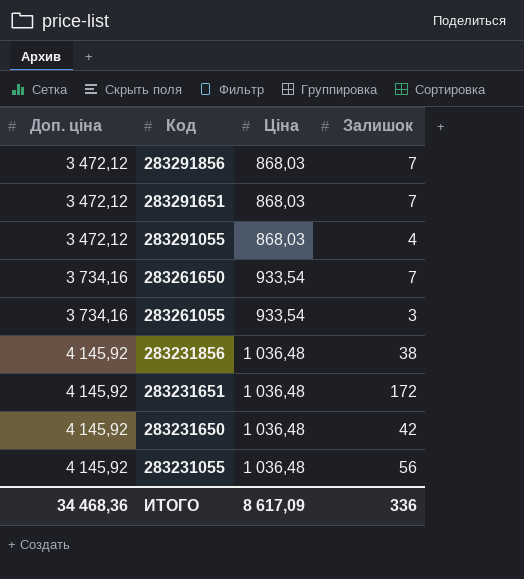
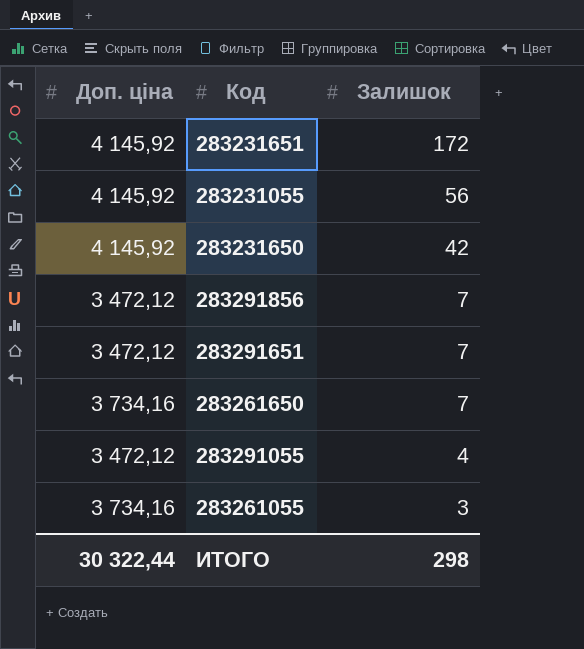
row order: Доп. ціна ascending -> Залишок descending
column Ціна | position: 3 -> none
row 283231856: 4 145,92 | 1 036,48 | 38 -> none
ИТОГО | Доп. ціна: 34 468,36 -> 30 322,44
ИТОГО | Залишок: 336 -> 298

